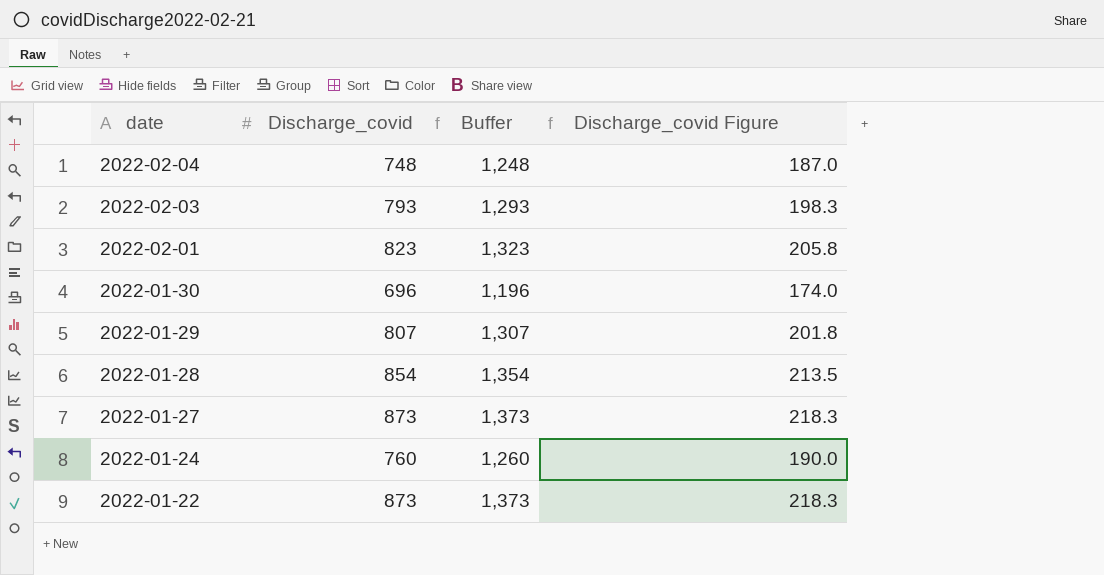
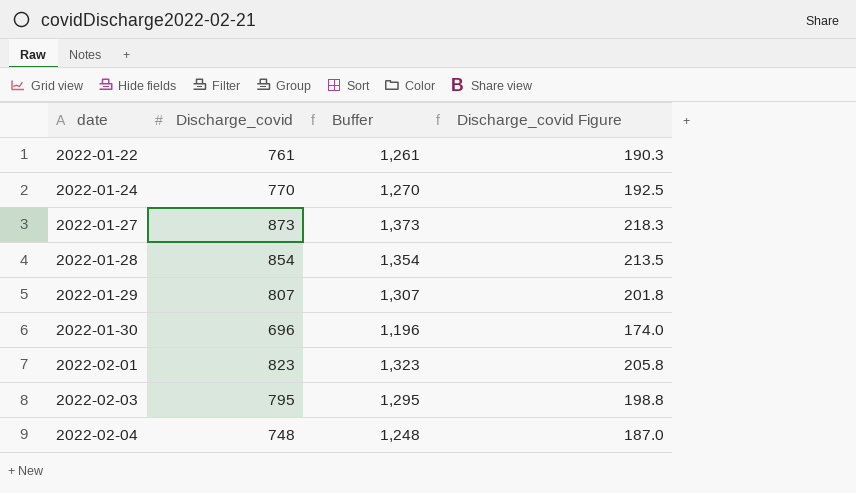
row order: date descending -> date ascending
2022-01-22 | Discharge_covid: 873 -> 761
2022-01-22 | Buffer: 1,373 -> 1,261
2022-01-22 | Discharge_covid Figure: 218.3 -> 190.3
2022-01-24 | Discharge_covid: 760 -> 770
2022-01-24 | Buffer: 1,260 -> 1,270
2022-01-24 | Discharge_covid Figure: 190.0 -> 192.5
2022-02-03 | Discharge_covid: 793 -> 795
2022-02-03 | Buffer: 1,293 -> 1,295
2022-02-03 | Discharge_covid Figure: 198.3 -> 198.8

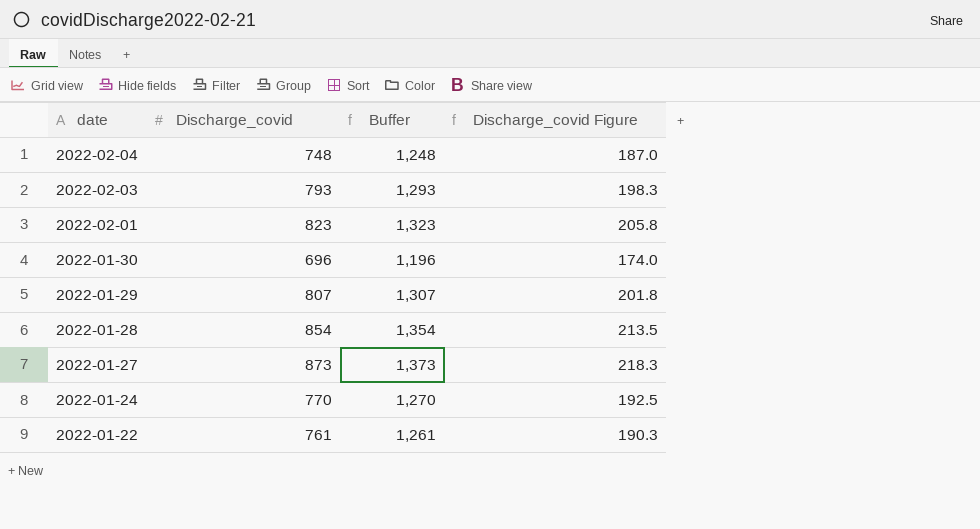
row order: date ascending -> date descending
2022-02-03 | Discharge_covid: 795 -> 793
2022-02-03 | Buffer: 1,295 -> 1,293
2022-02-03 | Discharge_covid Figure: 198.8 -> 198.3

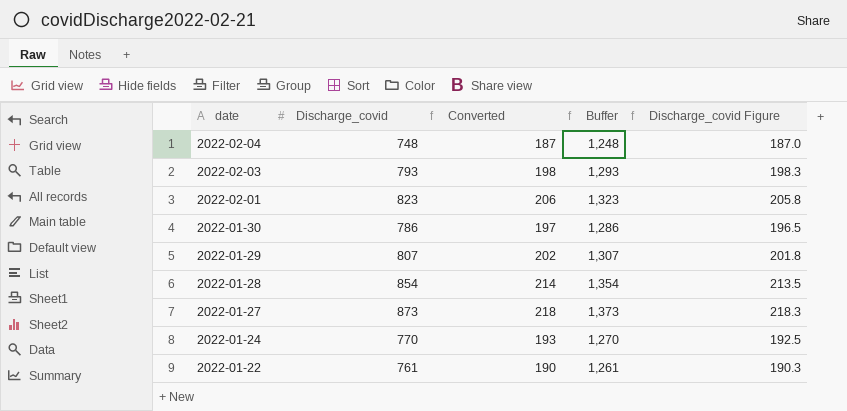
column Converted | formula: none -> [Discharge_covid] * 0.25
2022-01-30 | Discharge_covid: 696 -> 786
2022-01-30 | Buffer: 1,196 -> 1,286
2022-01-30 | Discharge_covid Figure: 174.0 -> 196.5

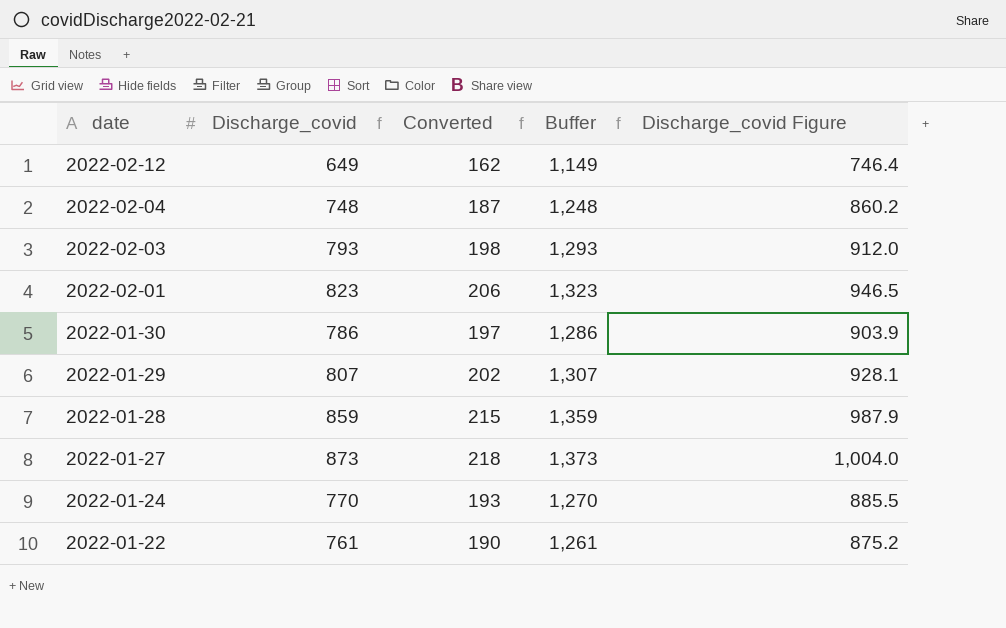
column Discharge_covid Figure | formula: [Discharge_covid] * 0.25 -> [Discharge_covid] * 1.15
row 2022-02-12: none -> 649 | 162 | 1,149 | 746.4
2022-01-28 | Discharge_covid: 854 -> 859
2022-01-28 | Converted: 214 -> 215
2022-01-28 | Buffer: 1,354 -> 1,359

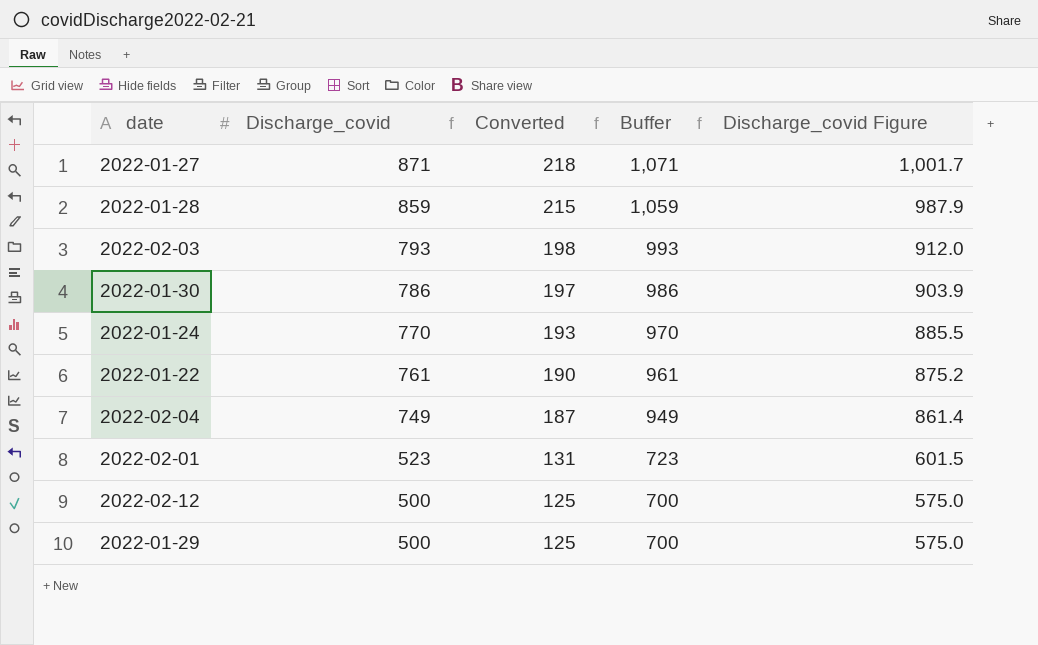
row order: date descending -> Discharge_covid descending
column Buffer | formula: [Discharge_covid] + 500 -> [Discharge_covid] + 200
2022-01-27 | Discharge_covid: 873 -> 871
2022-01-27 | Discharge_covid Figure: 1,004.0 -> 1,001.7
2022-02-04 | Discharge_covid: 748 -> 749
2022-02-04 | Discharge_covid Figure: 860.2 -> 861.4
2022-02-01 | Discharge_covid: 823 -> 523
2022-02-01 | Converted: 206 -> 131
2022-02-01 | Discharge_covid Figure: 946.5 -> 601.5
2022-02-12 | Discharge_covid: 649 -> 500
2022-02-12 | Converted: 162 -> 125
2022-02-12 | Discharge_covid Figure: 746.4 -> 575.0
2022-01-29 | Discharge_covid: 807 -> 500
2022-01-29 | Converted: 202 -> 125
2022-01-29 | Discharge_covid Figure: 928.1 -> 575.0

